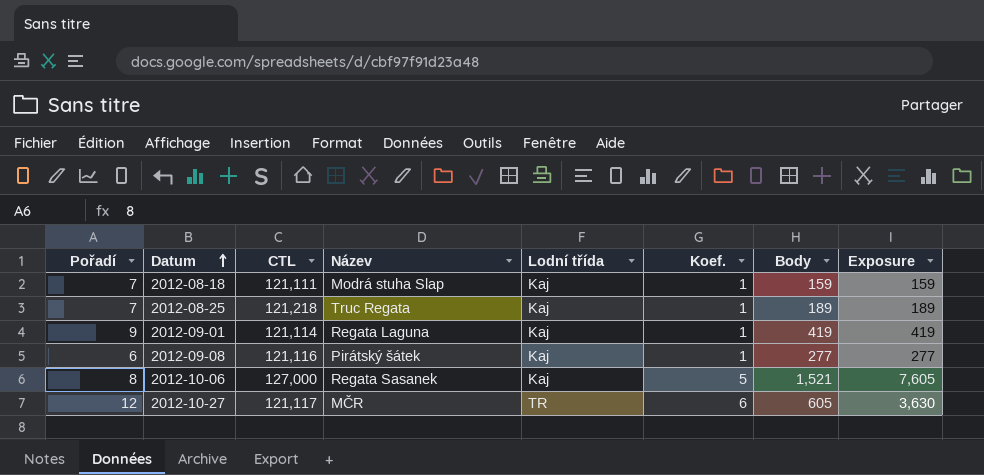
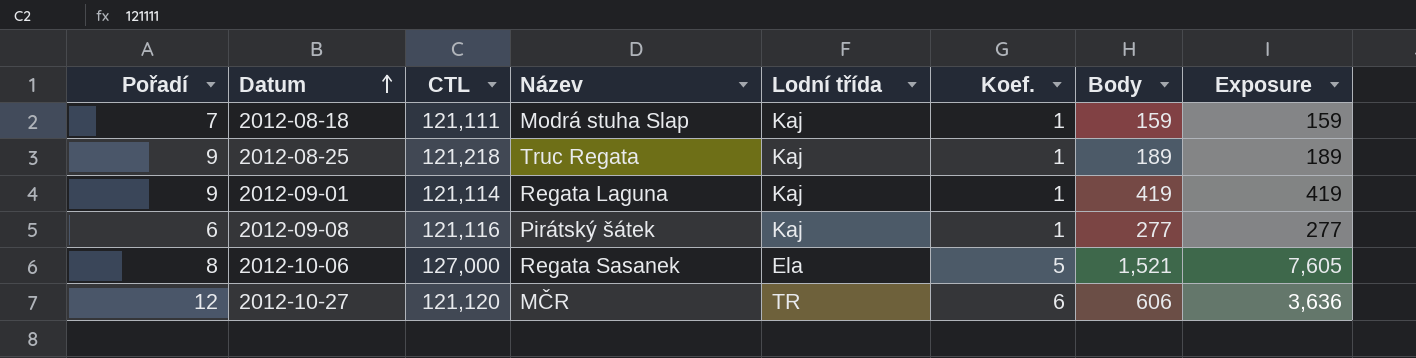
2012-08-25 | Pořadí: 7 -> 9
2012-10-06 | Lodní třída: Kaj -> Ela
2012-10-27 | CTL: 121,117 -> 121,120
2012-10-27 | Body: 605 -> 606
2012-10-27 | Exposure: 3,630 -> 3,636

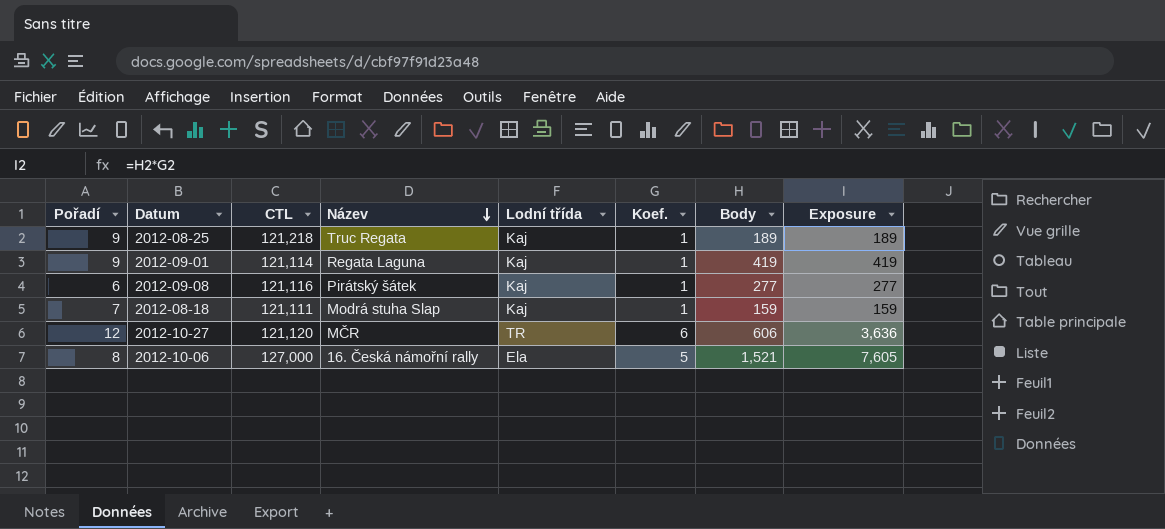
row order: Datum ascending -> Název descending
2012-10-06 | Název: Regata Sasanek -> 16. Česká námořní rally

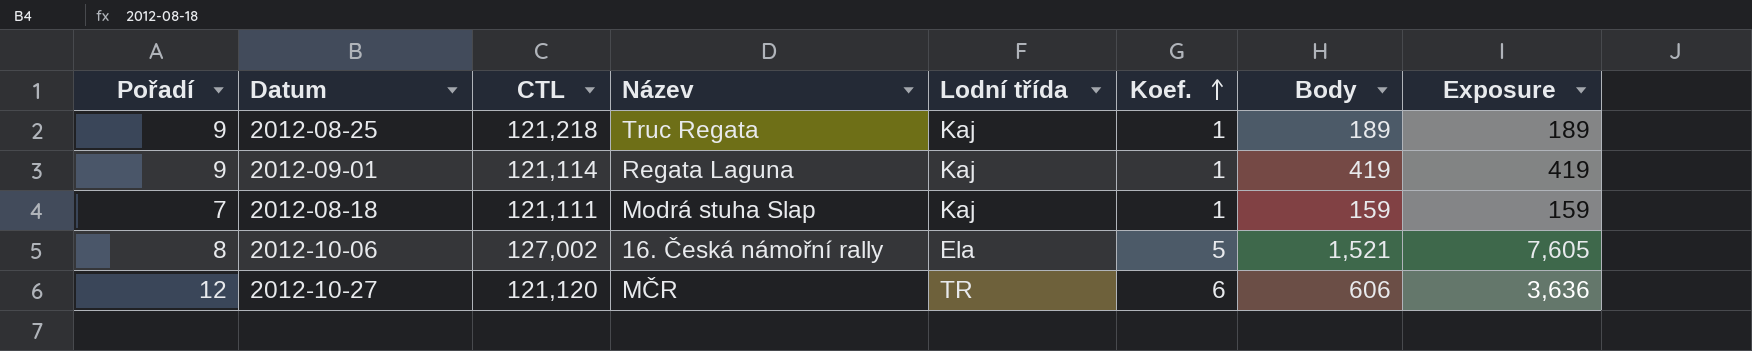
row order: Název descending -> Koef. ascending
row 2012-09-08: 6 | 121,116 | Pirátský šátek | Kaj | 1 | 277 | 277 -> none
2012-10-06 | CTL: 127,000 -> 127,002

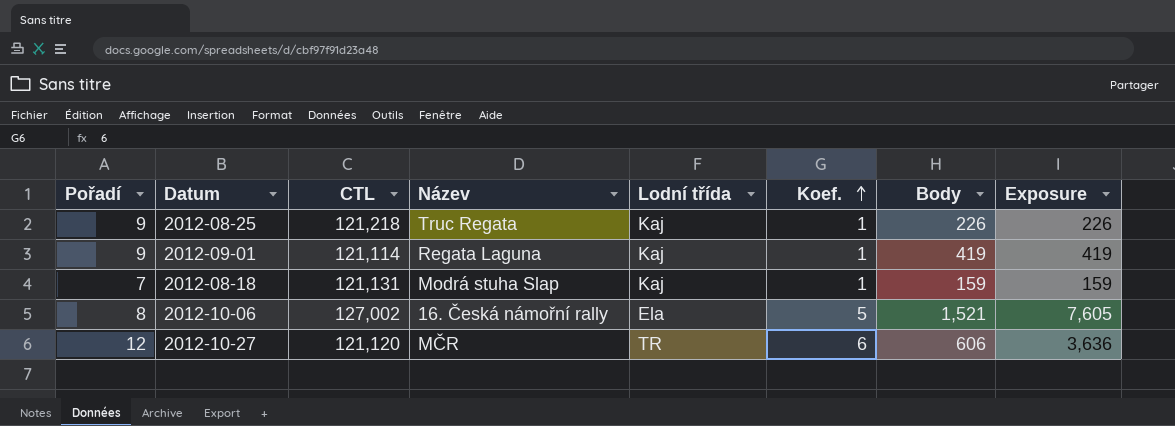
2012-08-25 | Body: 189 -> 226
2012-08-25 | Exposure: 189 -> 226
2012-08-18 | CTL: 121,111 -> 121,131

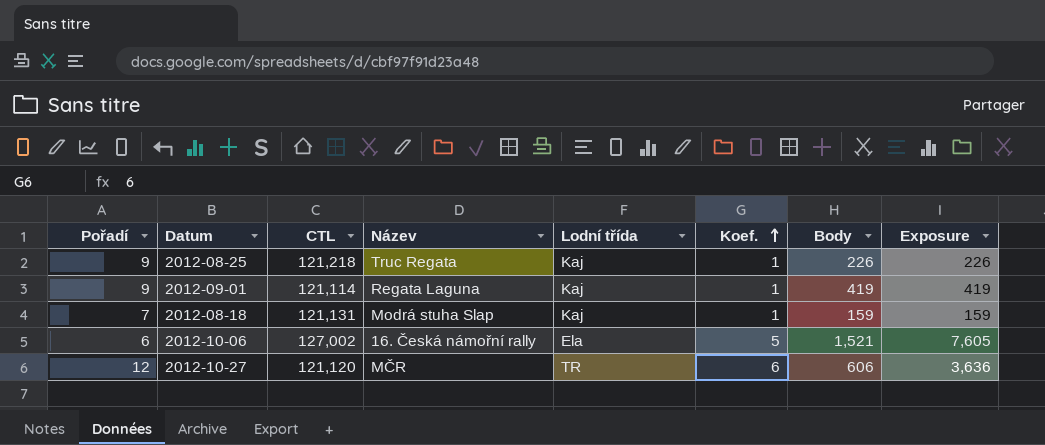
2012-10-06 | Pořadí: 8 -> 6

